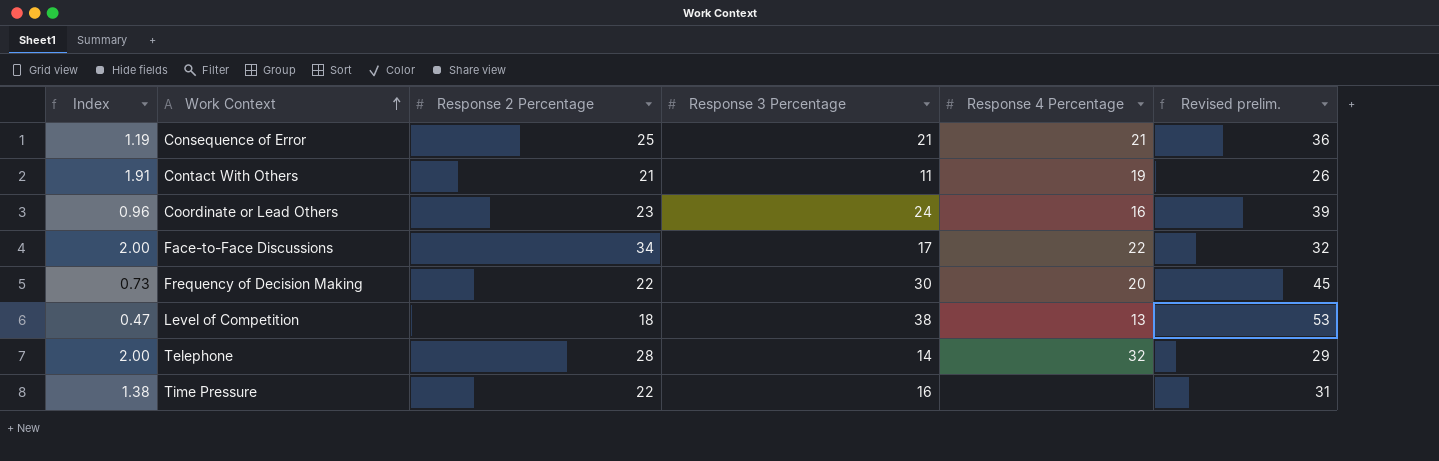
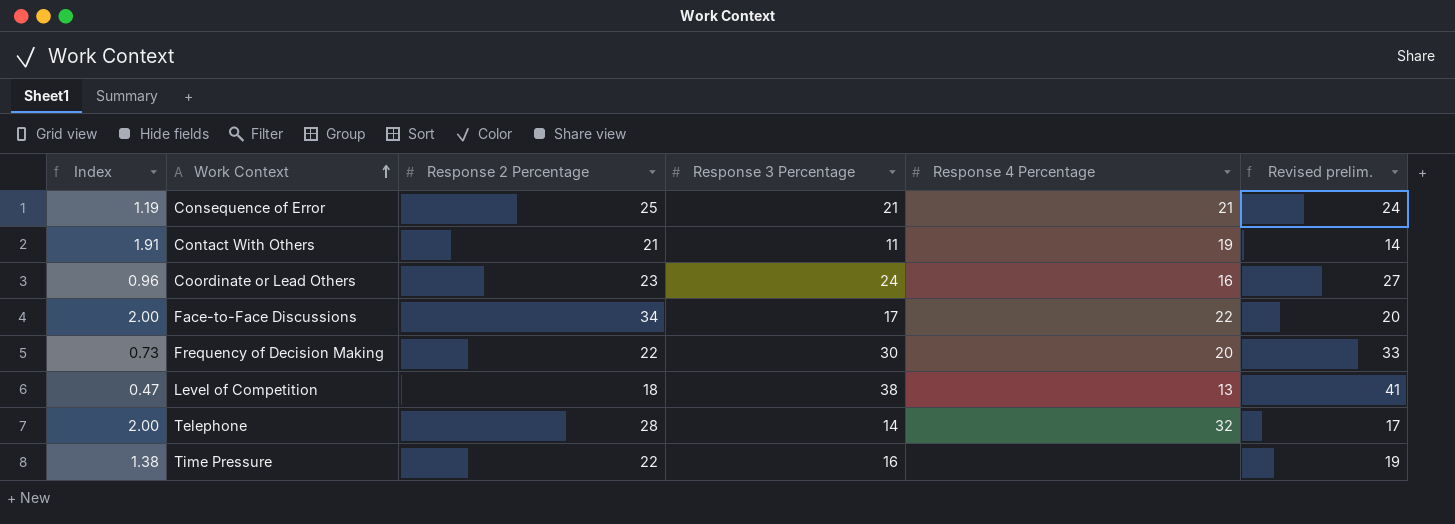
column Revised prelim. | formula: [Response 3 Percentage] + 15 -> [Response 3 Percentage] + 3

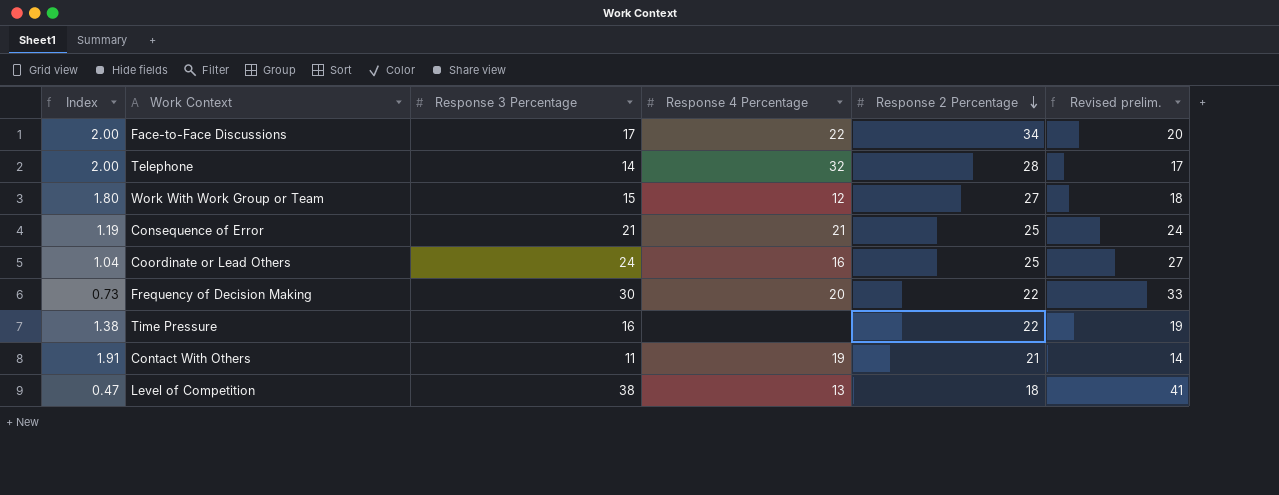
row order: Work Context ascending -> Response 2 Percentage descending
column Response 2 Percentage | position: 3 -> 5
row Work With Work Group or Team: none -> 1.80 | 15 | 12 | 27 | 18
Coordinate or Lead Others | Index: 0.96 -> 1.04
Coordinate or Lead Others | Response 2 Percentage: 23 -> 25

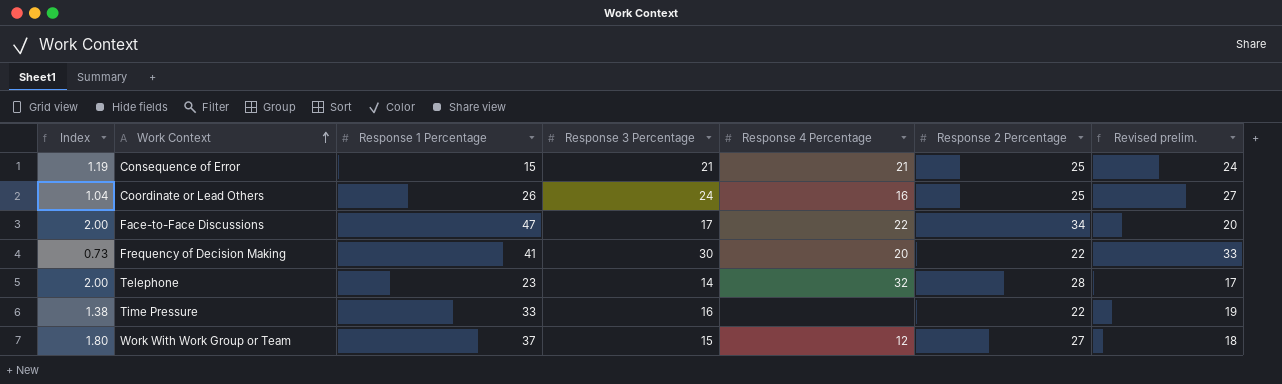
row order: Response 2 Percentage descending -> Work Context ascending
column Response 1 Percentage | position: none -> 3
row Contact With Others: 1.91 | 11 | 19 | 21 | 14 -> none
row Level of Competition: 0.47 | 38 | 13 | 18 | 41 -> none

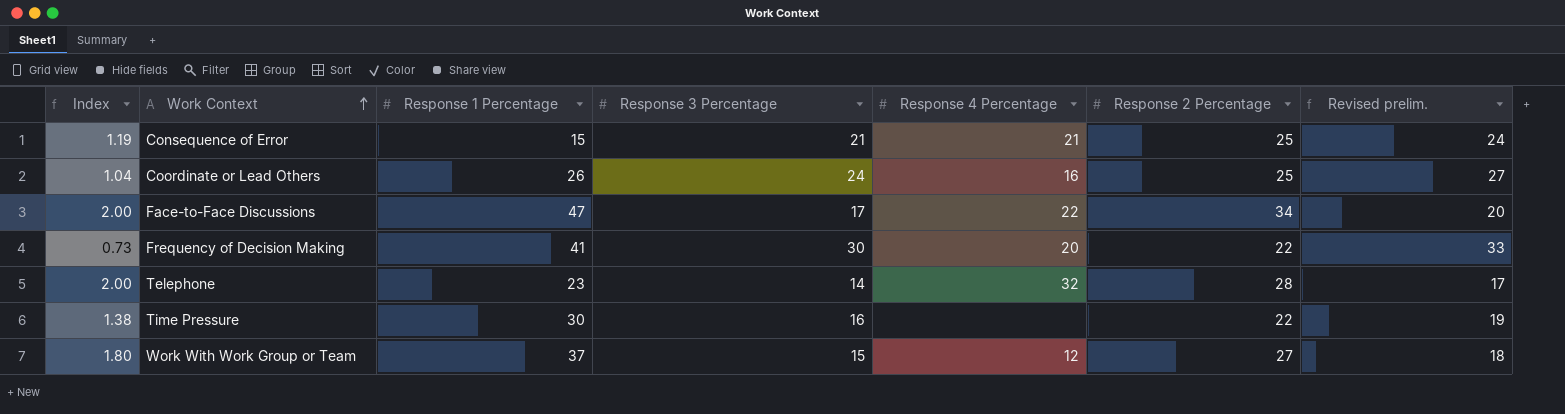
Time Pressure | Response 1 Percentage: 33 -> 30

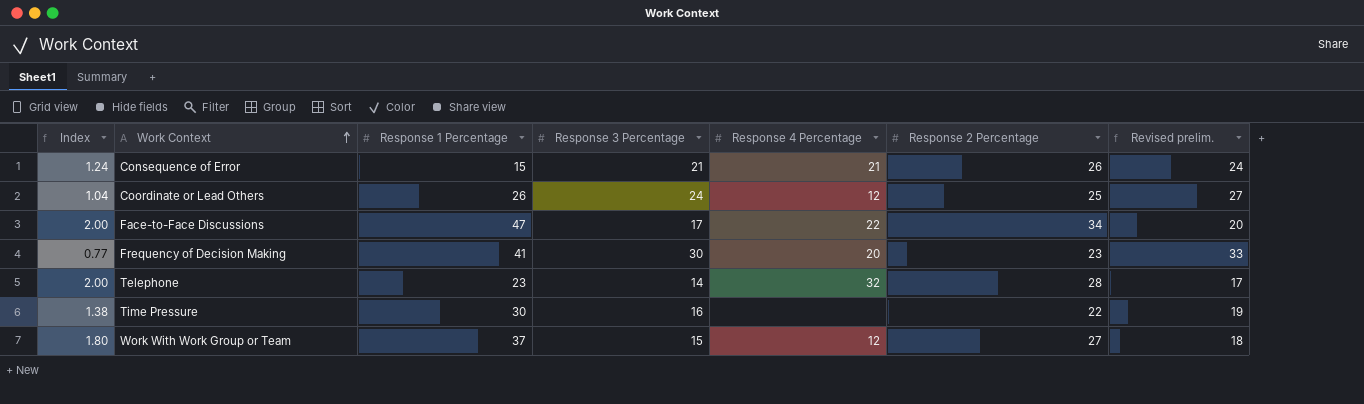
Consequence of Error | Index: 1.19 -> 1.24
Consequence of Error | Response 2 Percentage: 25 -> 26
Coordinate or Lead Others | Response 4 Percentage: 16 -> 12
Frequency of Decision Making | Index: 0.73 -> 0.77
Frequency of Decision Making | Response 2 Percentage: 22 -> 23

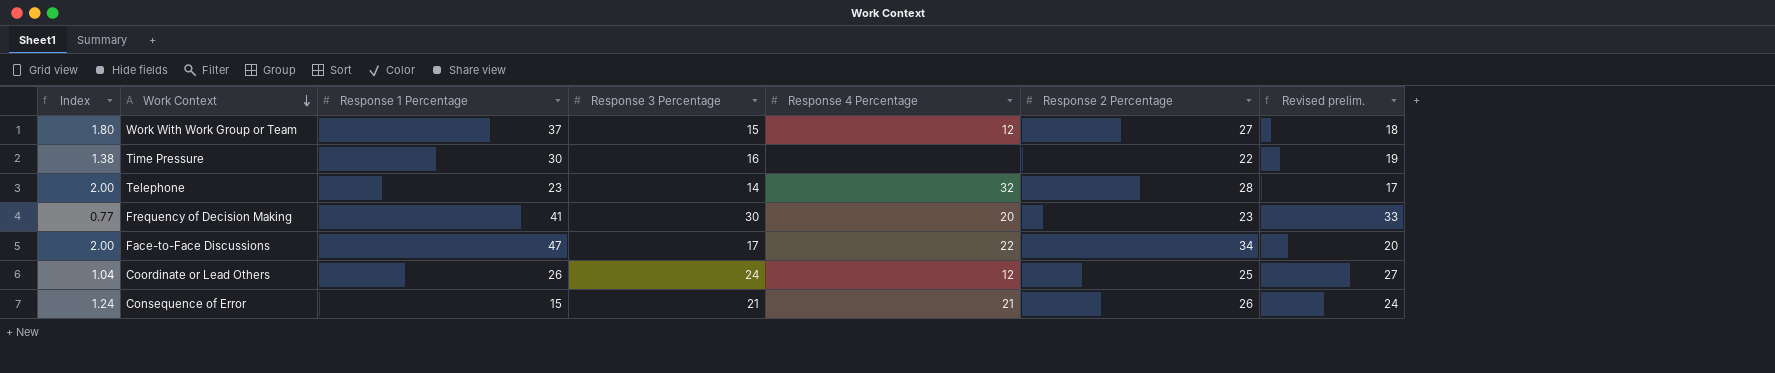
row order: Work Context ascending -> Work Context descending

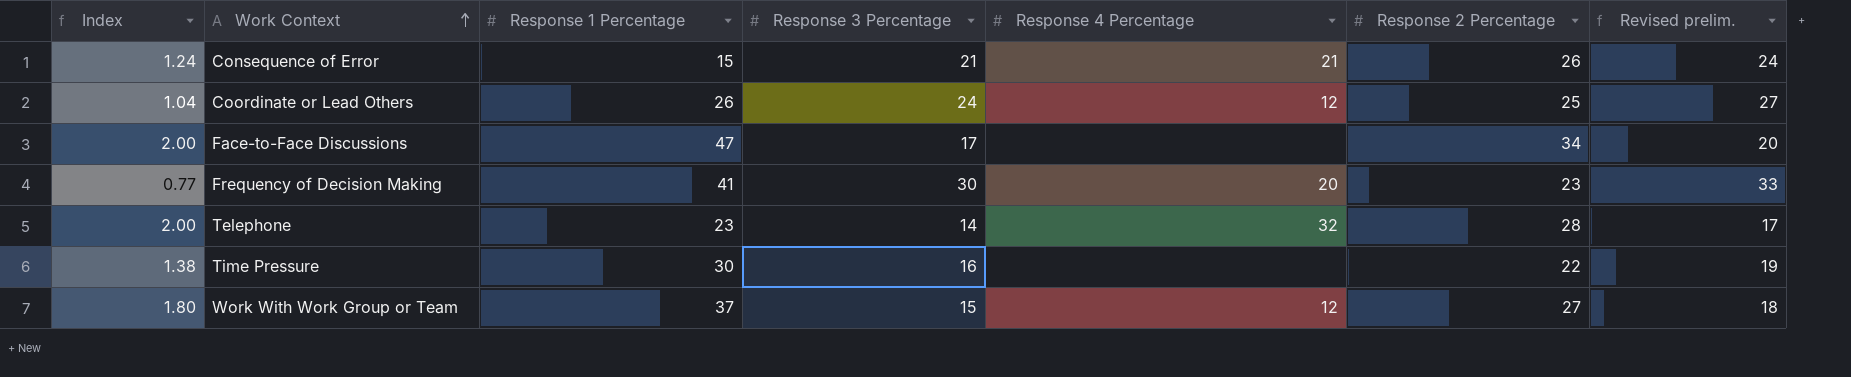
row order: Work Context descending -> Work Context ascending
Face-to-Face Discussions | Response 4 Percentage: 22 -> none

